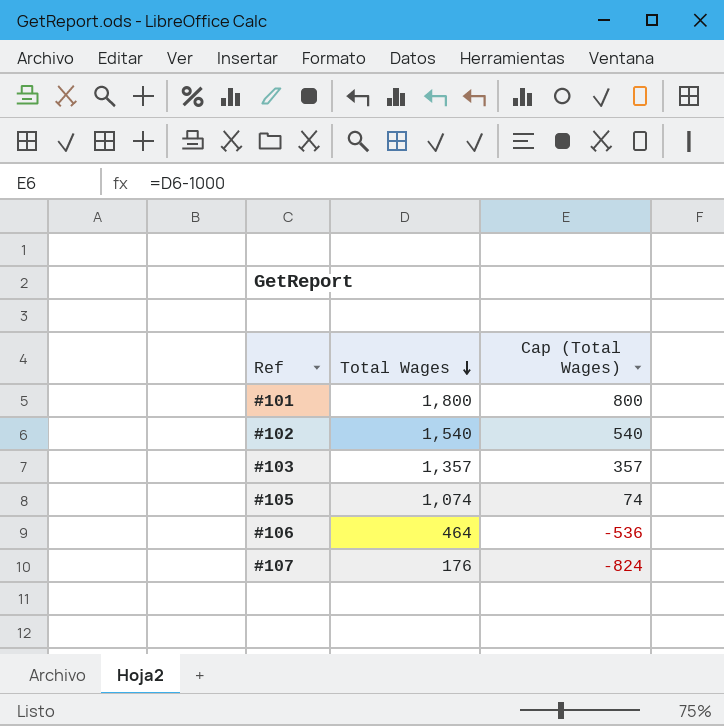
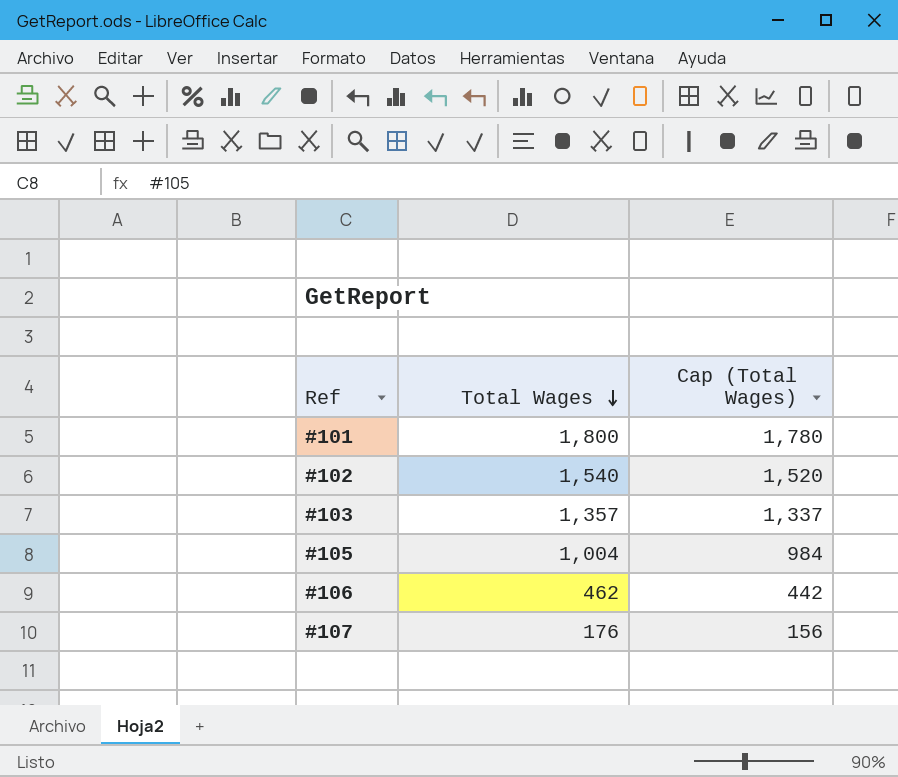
column Cap (Total Wages) | formula: [Total Wages] - 1000 -> [Total Wages] - 20
#105 | Total Wages: 1,074 -> 1,004
#106 | Total Wages: 464 -> 462

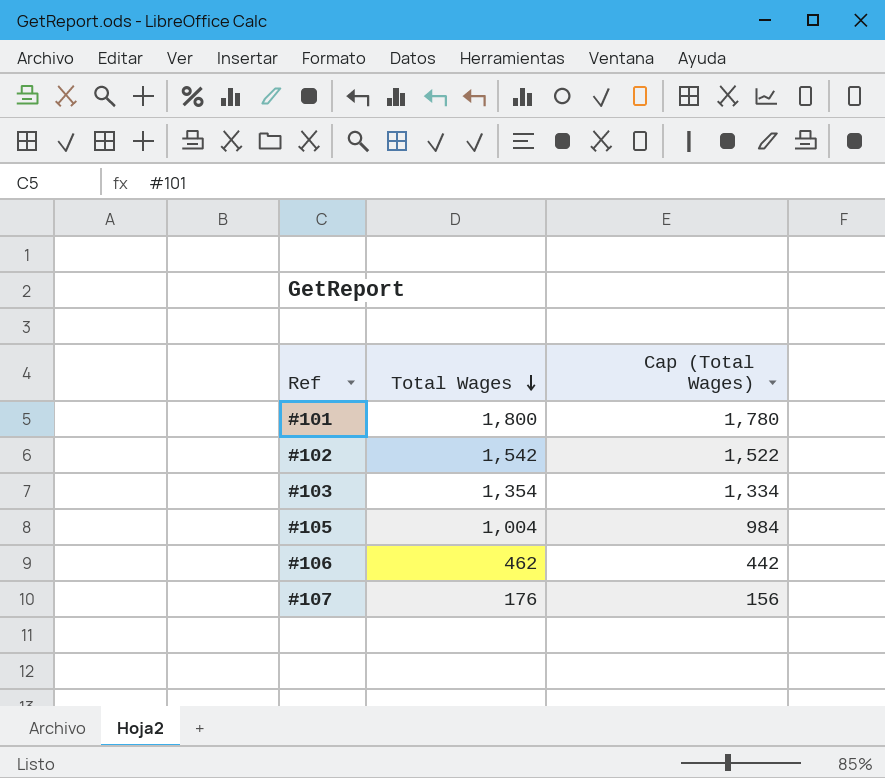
#102 | Total Wages: 1,540 -> 1,542
#102 | Cap (Total Wages): 1,520 -> 1,522
#103 | Total Wages: 1,357 -> 1,354
#103 | Cap (Total Wages): 1,337 -> 1,334

